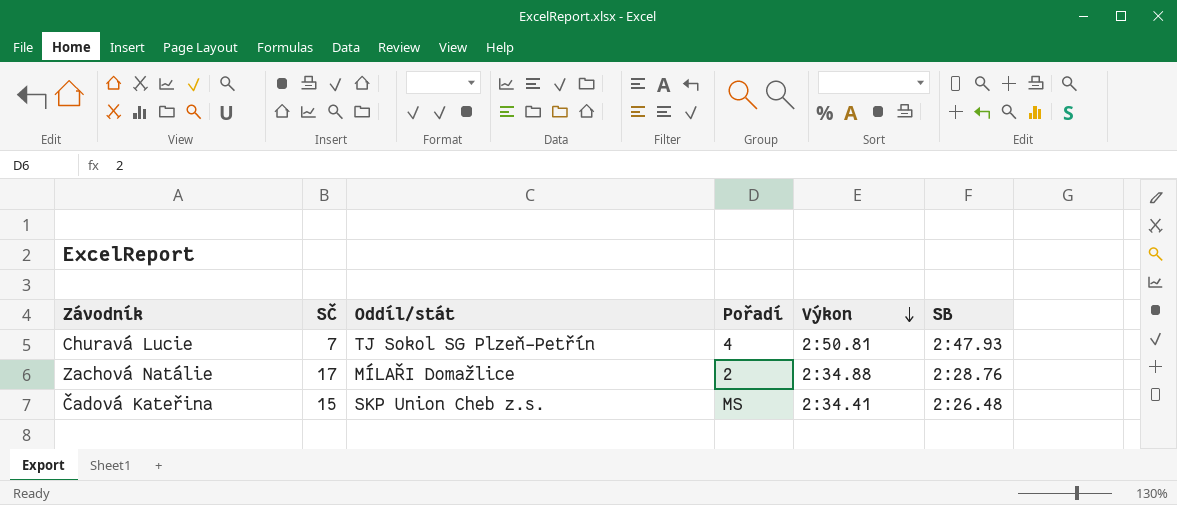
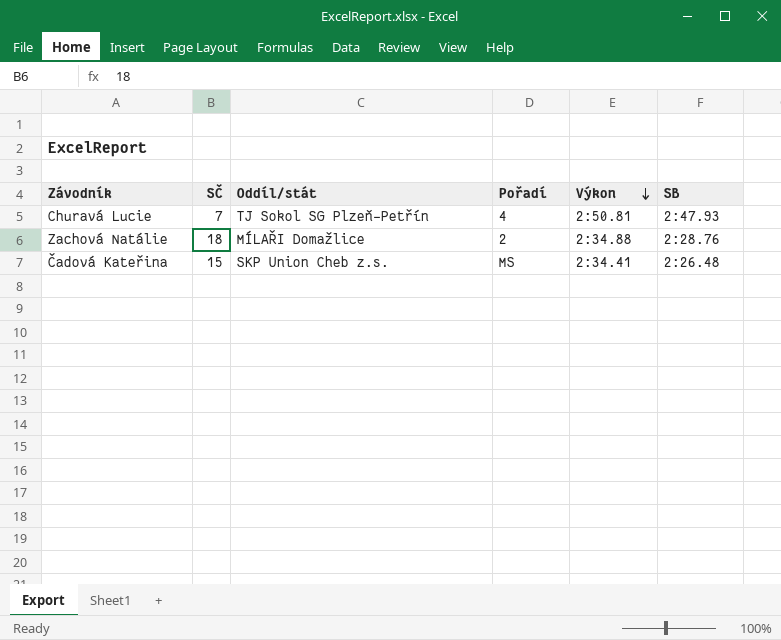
Zachová Natálie | SČ: 17 -> 18

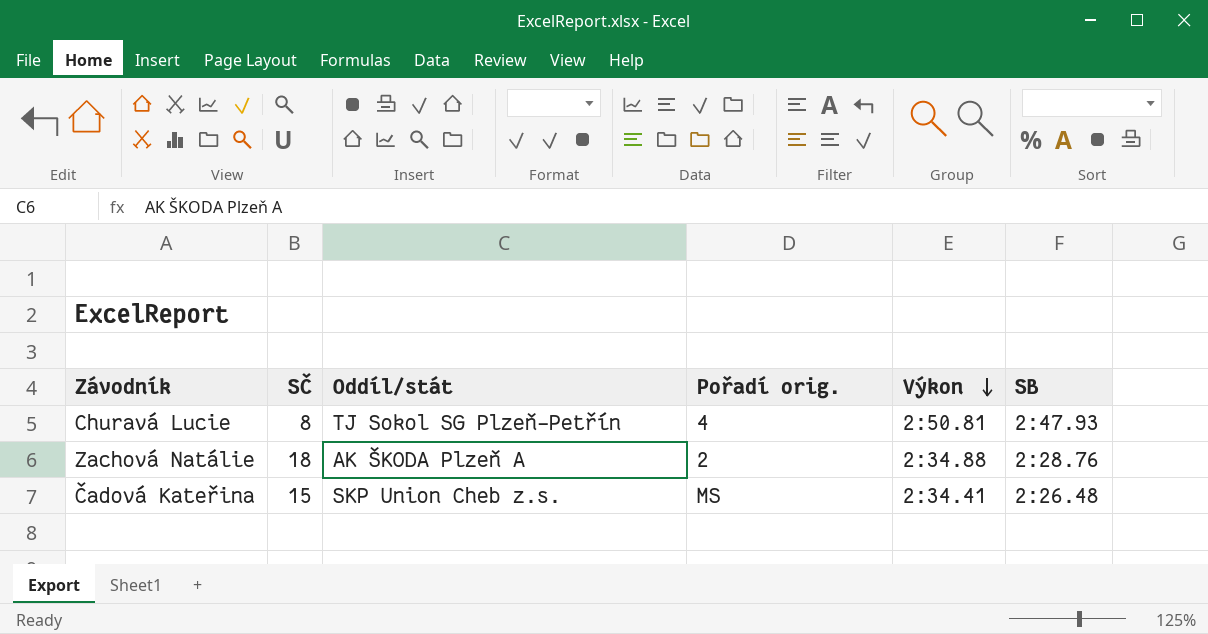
column name: Pořadí -> Pořadí orig.
Churavá Lucie | SČ: 7 -> 8
Zachová Natálie | Oddíl/stát: MÍLAŘI Domažlice -> AK ŠKODA Plzeň A

